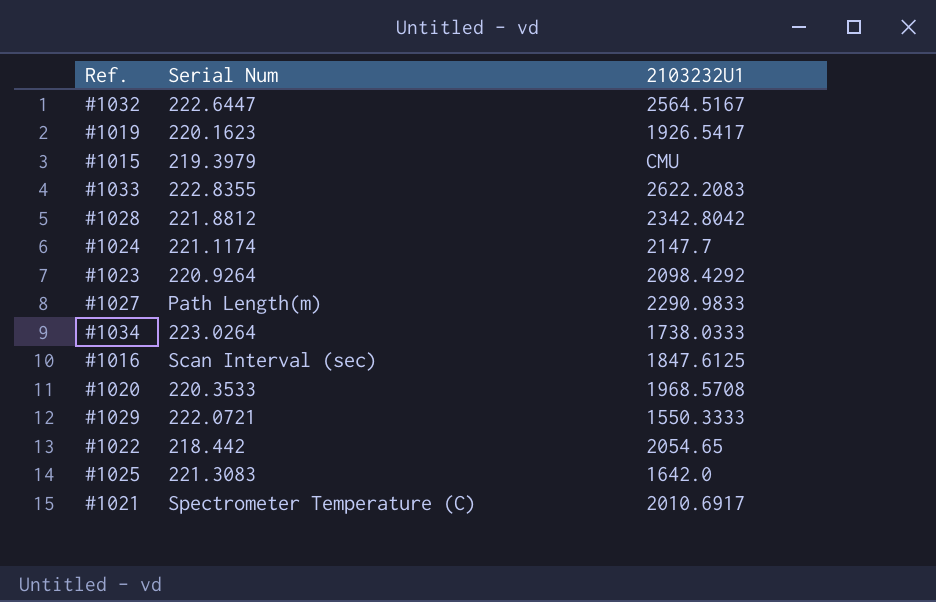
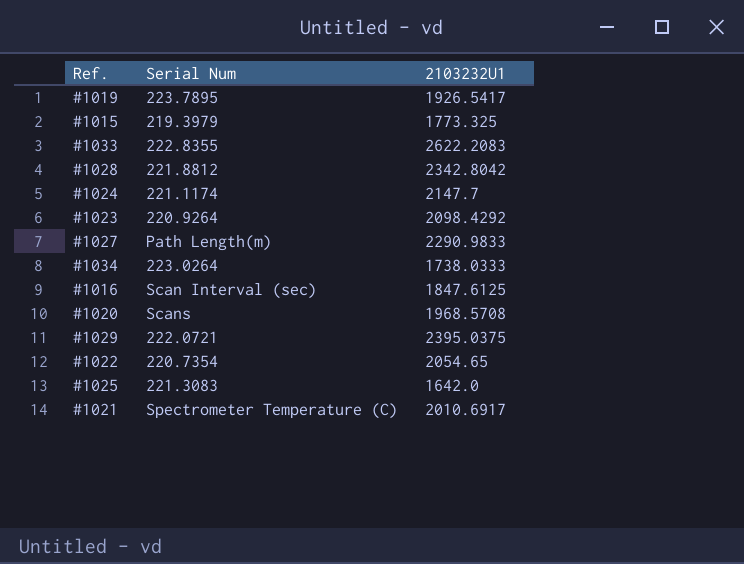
row #1032: 222.6447 | 2564.5167 -> none
#1019 | Serial Num: 220.1623 -> 223.7895
#1015 | 2103232U1: CMU -> 1773.325
#1020 | Serial Num: 220.3533 -> Scans
#1029 | 2103232U1: 1550.3333 -> 2395.0375
#1022 | Serial Num: 218.442 -> 220.7354

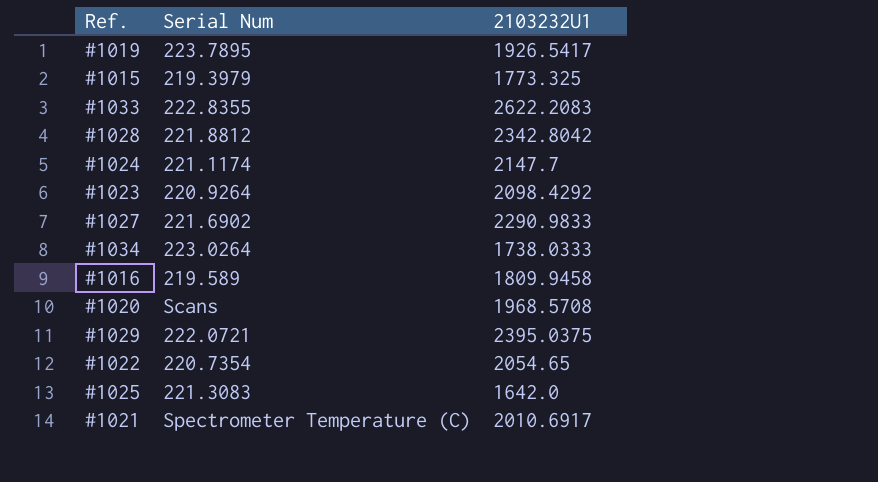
#1027 | Serial Num: Path Length(m) -> 221.6902
#1016 | Serial Num: Scan Interval (sec) -> 219.589
#1016 | 2103232U1: 1847.6125 -> 1809.9458

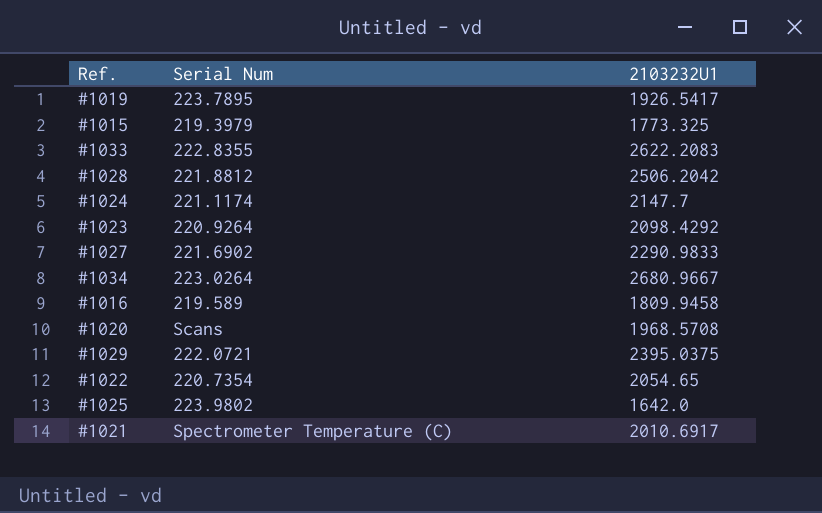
#1028 | 2103232U1: 2342.8042 -> 2506.2042
#1034 | 2103232U1: 1738.0333 -> 2680.9667
#1025 | Serial Num: 221.3083 -> 223.9802

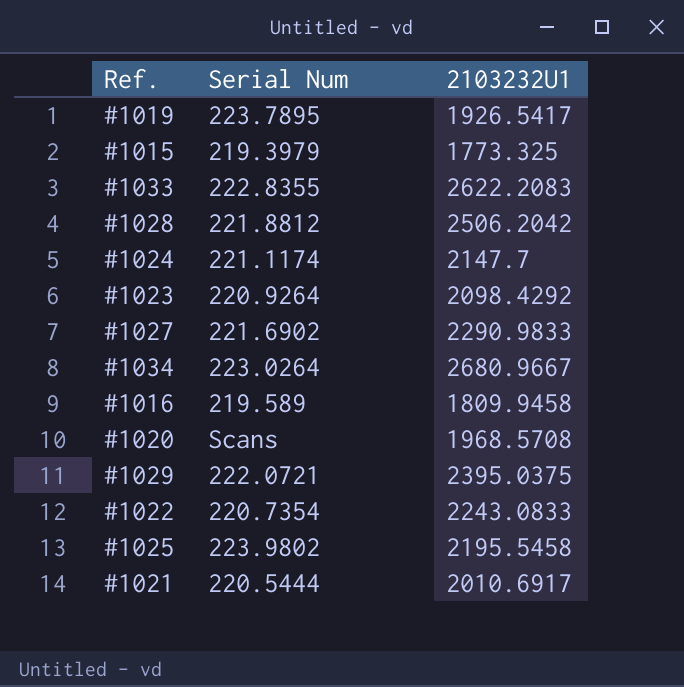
#1022 | 2103232U1: 2054.65 -> 2243.0833
#1025 | 2103232U1: 1642.0 -> 2195.5458
#1021 | Serial Num: Spectrometer Temperature (C) -> 220.5444

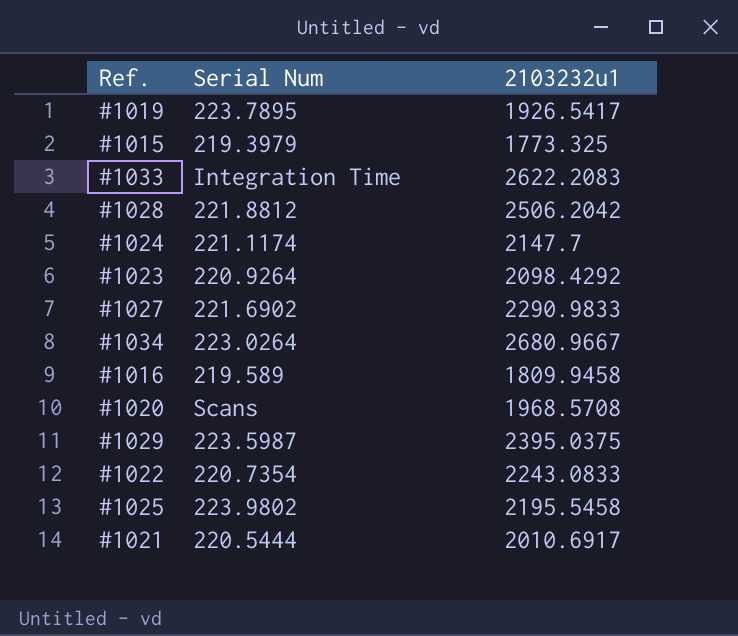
column name: 2103232U1 -> 2103232u1
#1033 | Serial Num: 222.8355 -> Integration Time
#1029 | Serial Num: 222.0721 -> 223.5987

